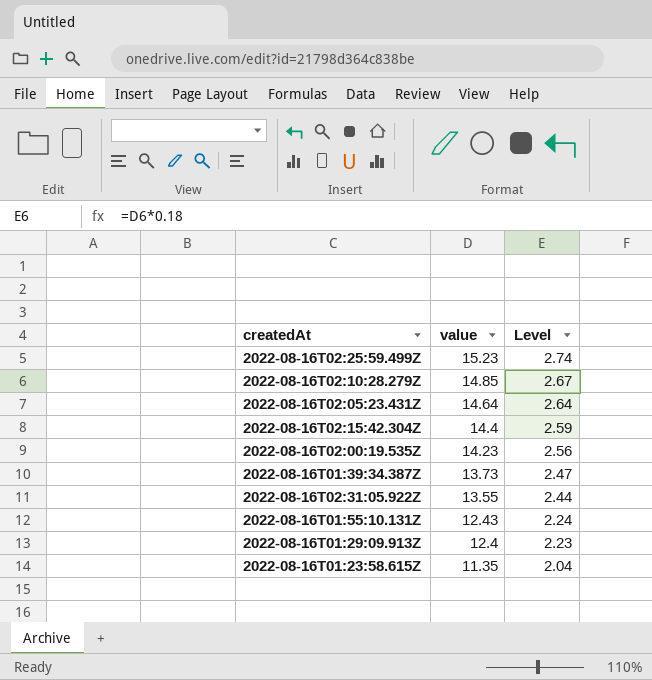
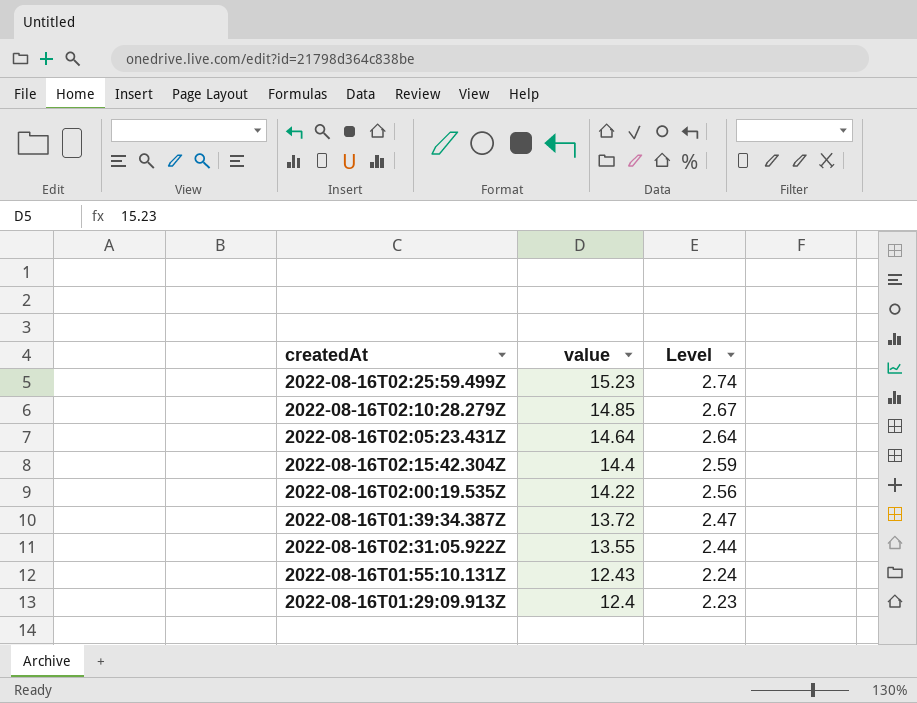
row 2022-08-16T01:23:58.615Z: 11.35 | 2.04 -> none
2022-08-16T02:00:19.535Z | value: 14.23 -> 14.22
2022-08-16T01:39:34.387Z | value: 13.73 -> 13.72

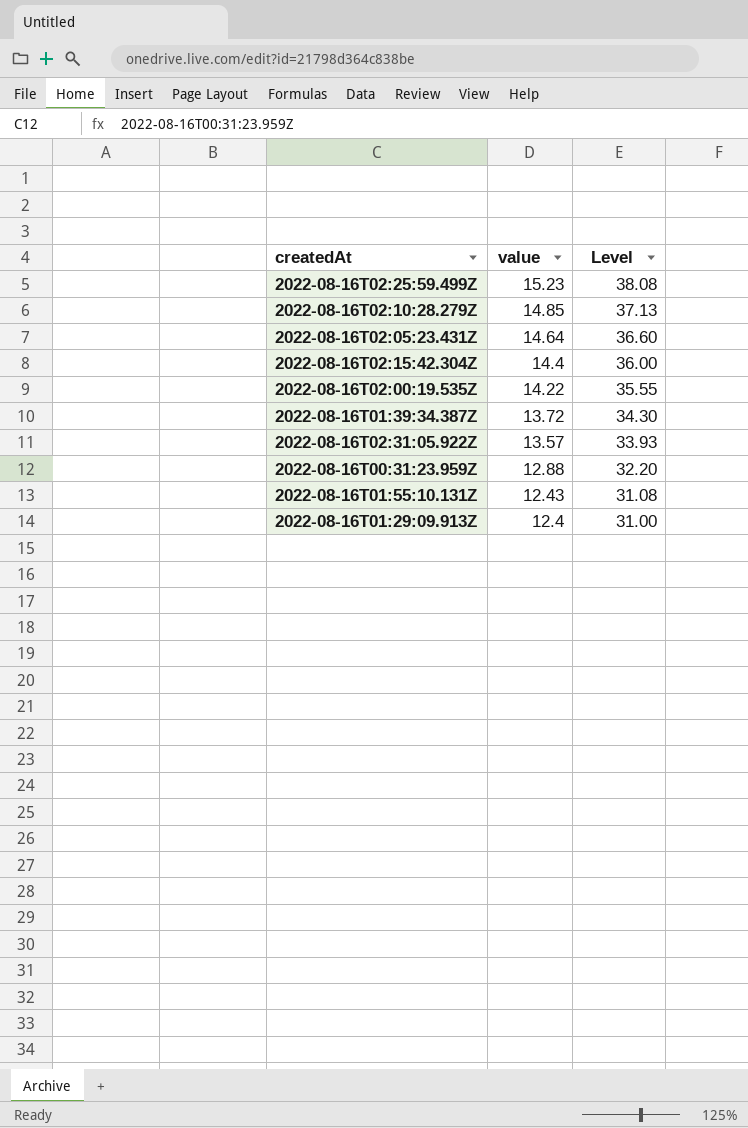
column Level | formula: [value] * 0.18 -> [value] * 2.5
2022-08-16T02:31:05.922Z | value: 13.55 -> 13.57
row 2022-08-16T00:31:23.959Z: none -> 12.88 | 32.20

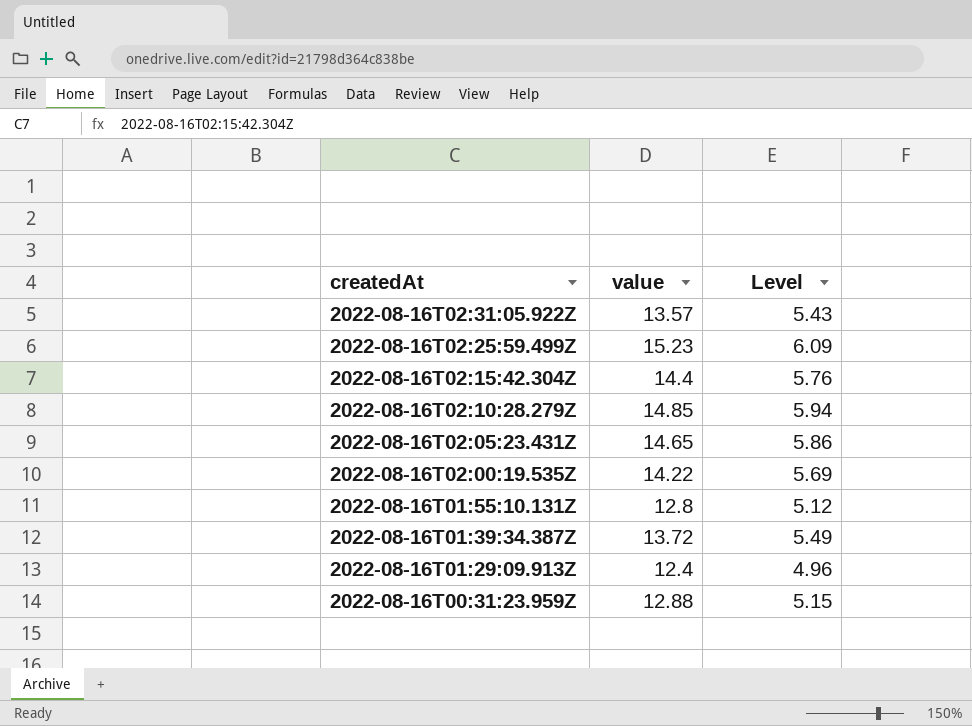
row order: value descending -> createdAt descending
column Level | formula: [value] * 2.5 -> [value] * 0.4
2022-08-16T02:05:23.431Z | value: 14.64 -> 14.65
2022-08-16T01:55:10.131Z | value: 12.43 -> 12.8

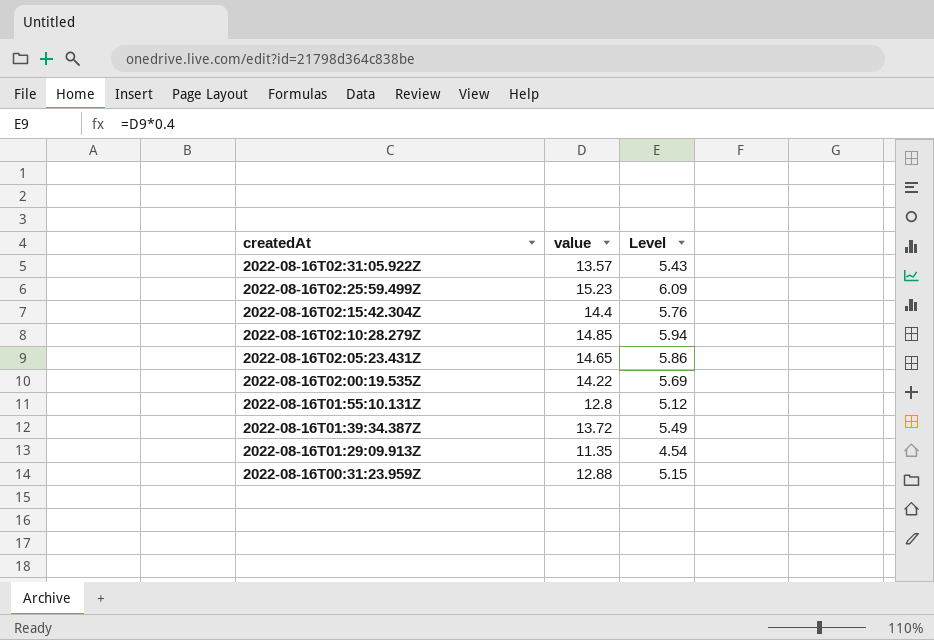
2022-08-16T01:29:09.913Z | value: 12.4 -> 11.35
2022-08-16T01:29:09.913Z | Level: 4.96 -> 4.54

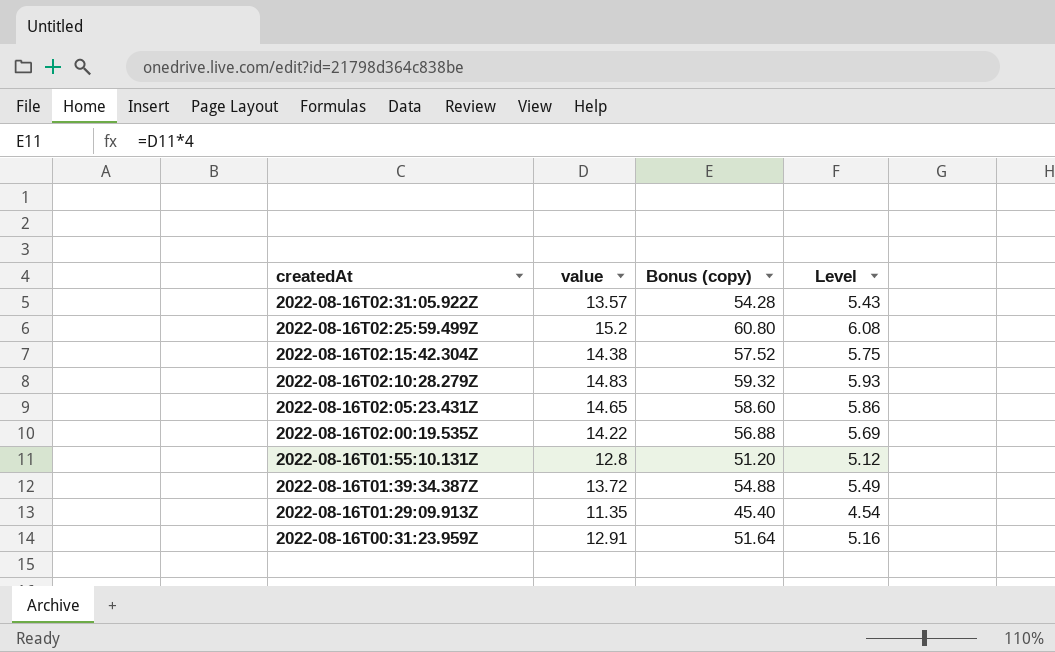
column Bonus (copy) | formula: none -> [value] * 4
2022-08-16T02:25:59.499Z | value: 15.23 -> 15.2
2022-08-16T02:25:59.499Z | Level: 6.09 -> 6.08
2022-08-16T02:15:42.304Z | value: 14.4 -> 14.38
2022-08-16T02:15:42.304Z | Level: 5.76 -> 5.75
2022-08-16T02:10:28.279Z | value: 14.85 -> 14.83
2022-08-16T02:10:28.279Z | Level: 5.94 -> 5.93
2022-08-16T00:31:23.959Z | value: 12.88 -> 12.91
2022-08-16T00:31:23.959Z | Level: 5.15 -> 5.16

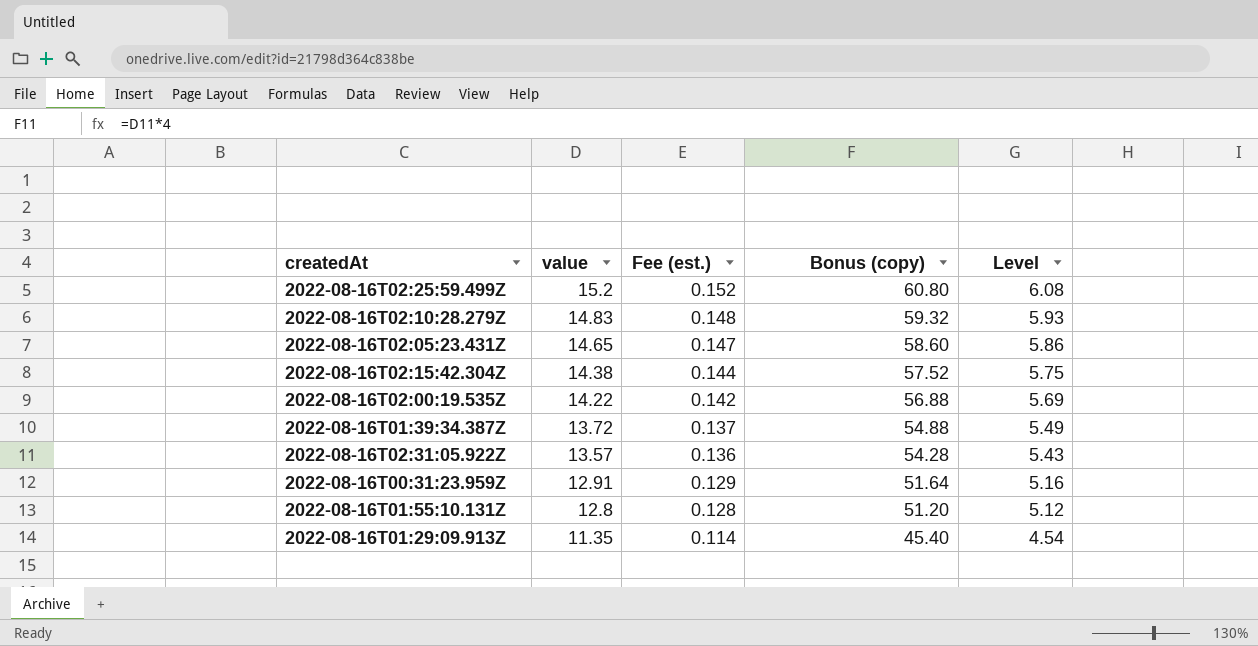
row order: createdAt descending -> value descending
column Fee (est.) | formula: none -> [value] * 0.01

